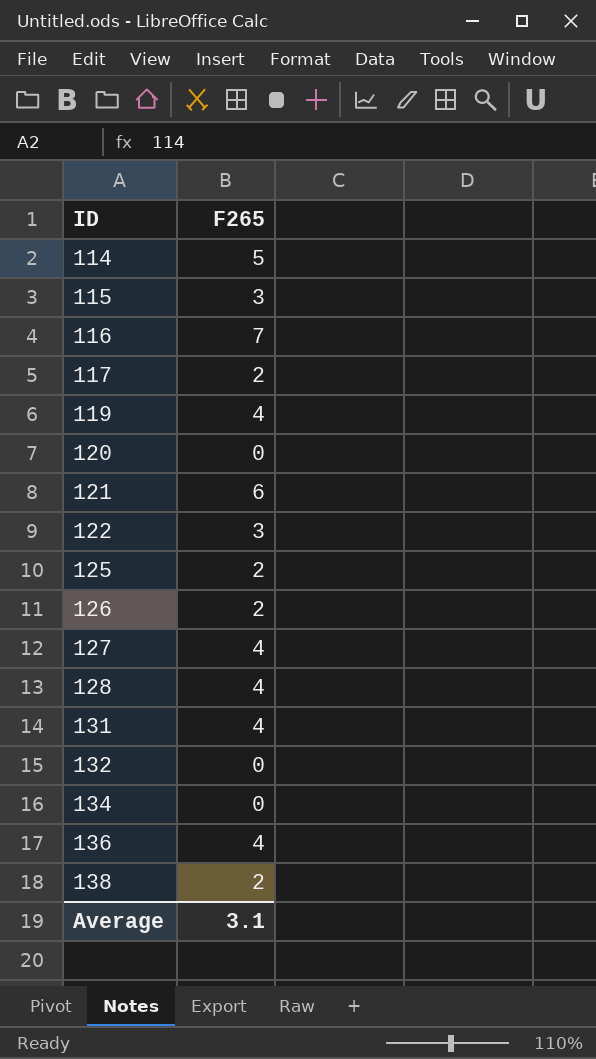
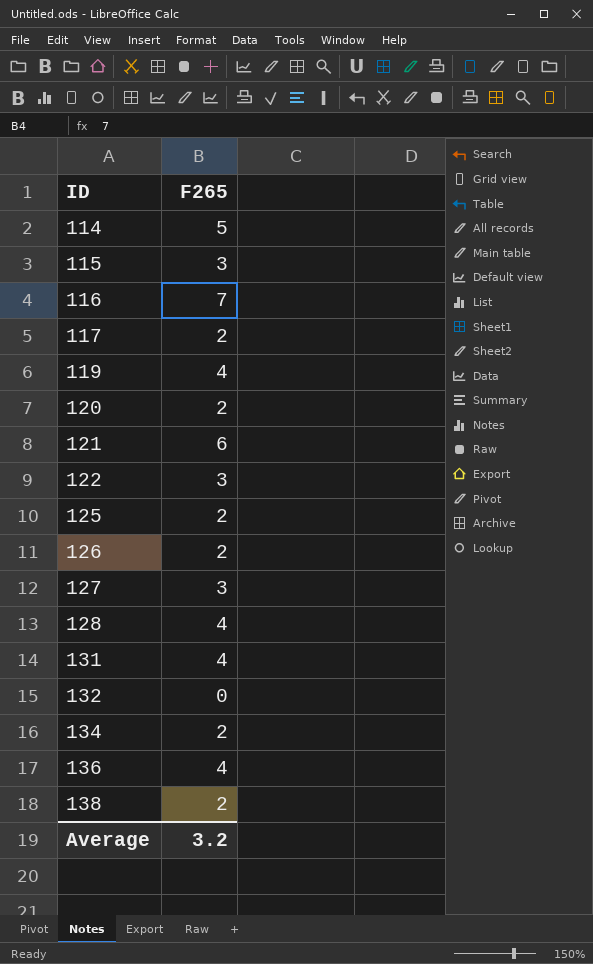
120 | F265: 0 -> 2
127 | F265: 4 -> 3
134 | F265: 0 -> 2
Average | F265: 3.1 -> 3.2

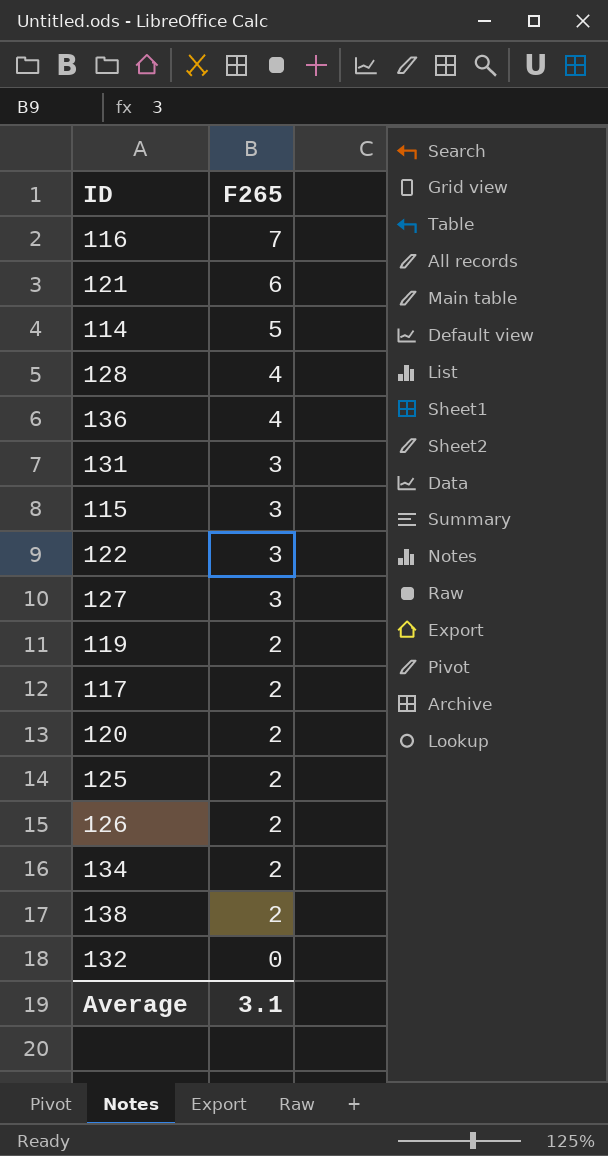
row order: ID ascending -> F265 descending
131 | F265: 4 -> 3
119 | F265: 4 -> 2
Average | F265: 3.2 -> 3.1

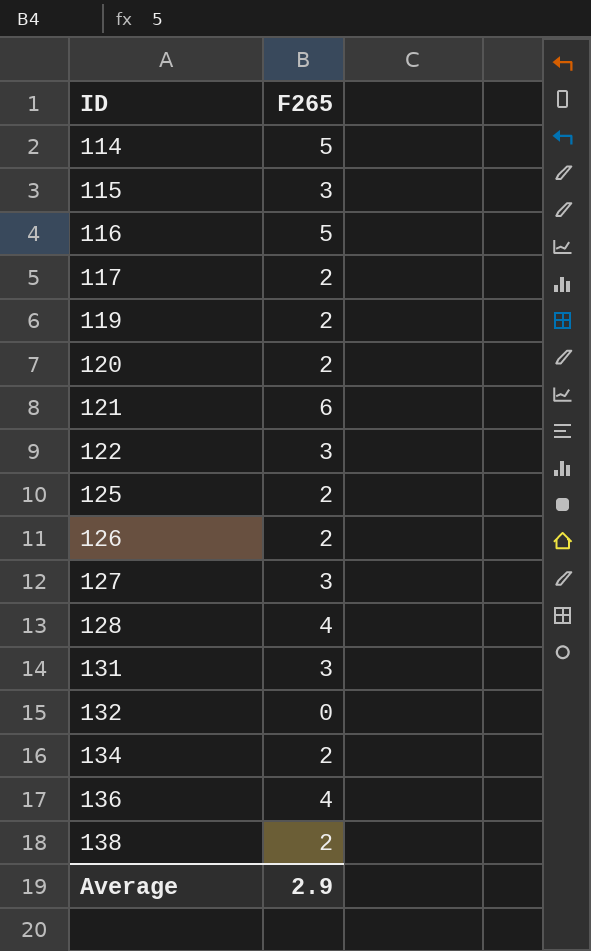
row order: F265 descending -> ID ascending
116 | F265: 7 -> 5
Average | F265: 3.1 -> 2.9

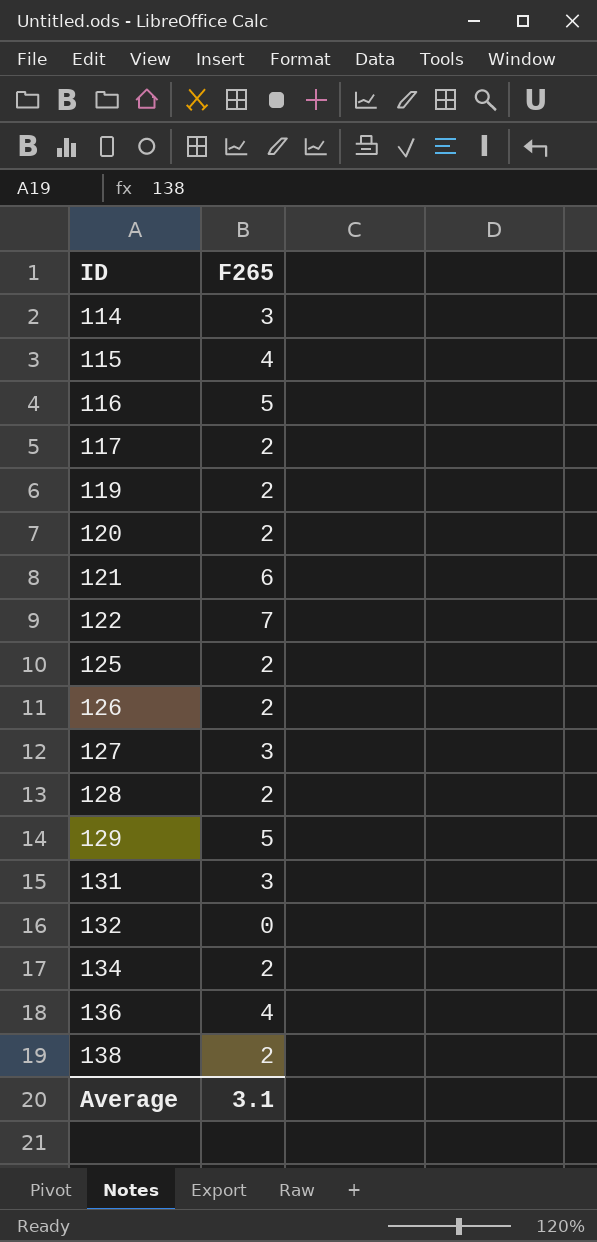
114 | F265: 5 -> 3
115 | F265: 3 -> 4
122 | F265: 3 -> 7
128 | F265: 4 -> 2
row 129: none -> 5
Average | F265: 2.9 -> 3.1

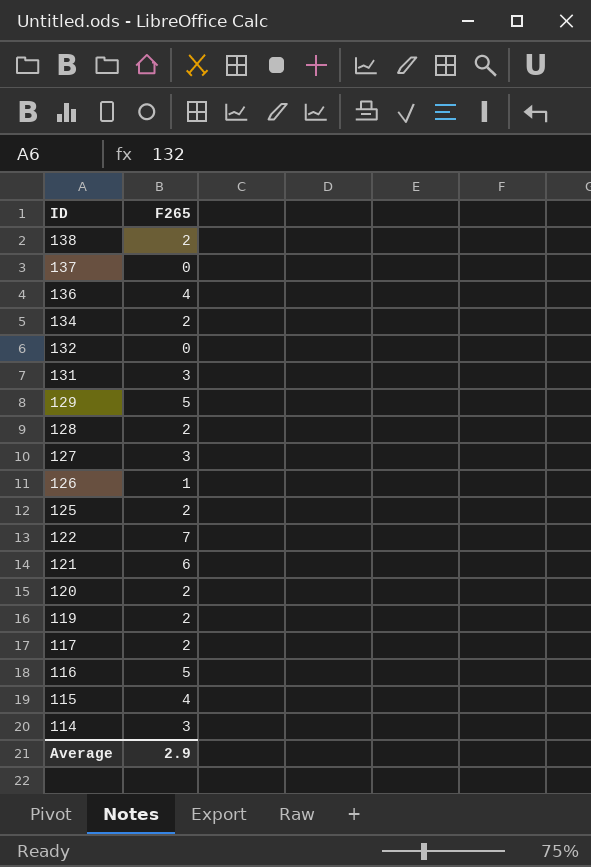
row order: ID ascending -> ID descending
row 137: none -> 0
126 | F265: 2 -> 1
Average | F265: 3.1 -> 2.9

